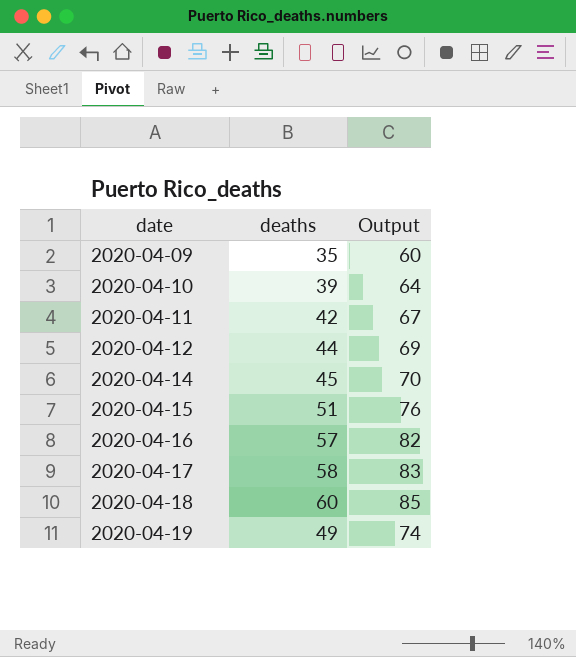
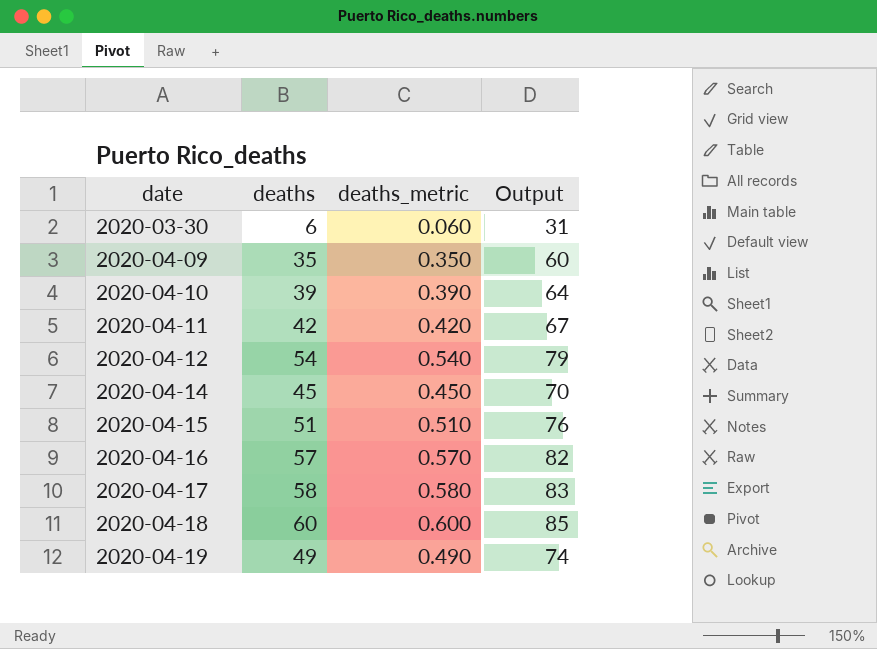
column deaths_metric | formula: none -> [deaths] * 0.01
row 2020-03-30: none -> 6 | 0.060 | 31
2020-04-12 | deaths: 44 -> 54
2020-04-12 | Output: 69 -> 79

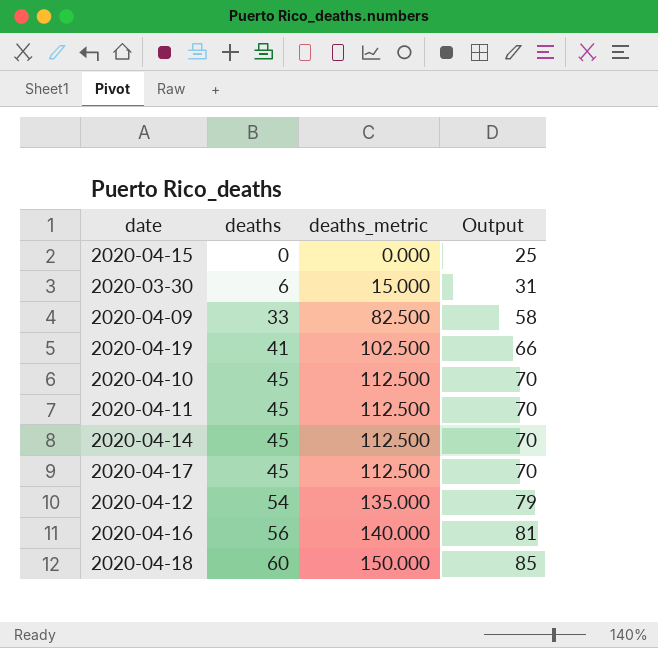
row order: date ascending -> deaths ascending
column deaths_metric | formula: [deaths] * 0.01 -> [deaths] * 2.5
2020-04-15 | deaths: 51 -> 0
2020-04-15 | Output: 76 -> 25
2020-04-09 | deaths: 35 -> 33
2020-04-09 | Output: 60 -> 58
2020-04-19 | deaths: 49 -> 41
2020-04-19 | Output: 74 -> 66
2020-04-10 | deaths: 39 -> 45
2020-04-10 | Output: 64 -> 70
2020-04-11 | deaths: 42 -> 45
2020-04-11 | Output: 67 -> 70
2020-04-17 | deaths: 58 -> 45
2020-04-17 | Output: 83 -> 70
2020-04-16 | deaths: 57 -> 56
2020-04-16 | Output: 82 -> 81

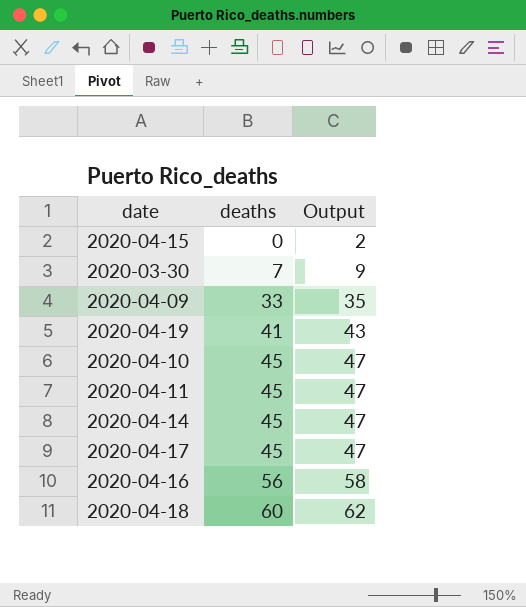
column deaths_metric | formula: [deaths] * 2.5 -> none
column Output | formula: [deaths] + 25 -> [deaths] + 2
row 2020-04-12: 54 | 135.000 | 79 -> none
2020-03-30 | deaths: 6 -> 7

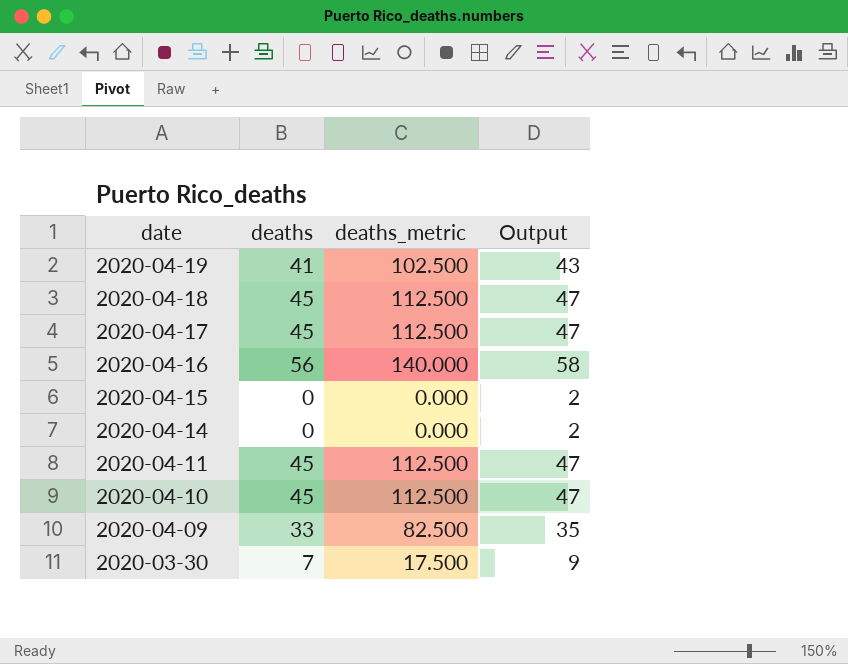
row order: deaths ascending -> date descending
column deaths_metric | formula: none -> [deaths] * 2.5
2020-04-18 | deaths: 60 -> 45
2020-04-18 | Output: 62 -> 47
2020-04-14 | deaths: 45 -> 0
2020-04-14 | Output: 47 -> 2

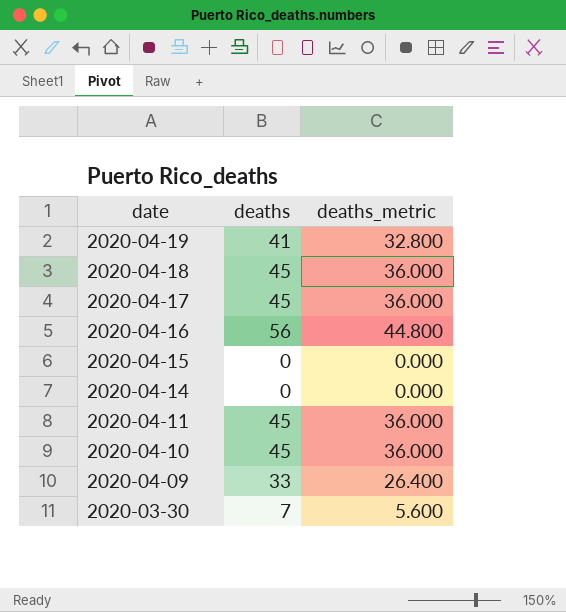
column Output | formula: [deaths] + 2 -> none
column deaths_metric | formula: [deaths] * 2.5 -> [deaths] * 0.8

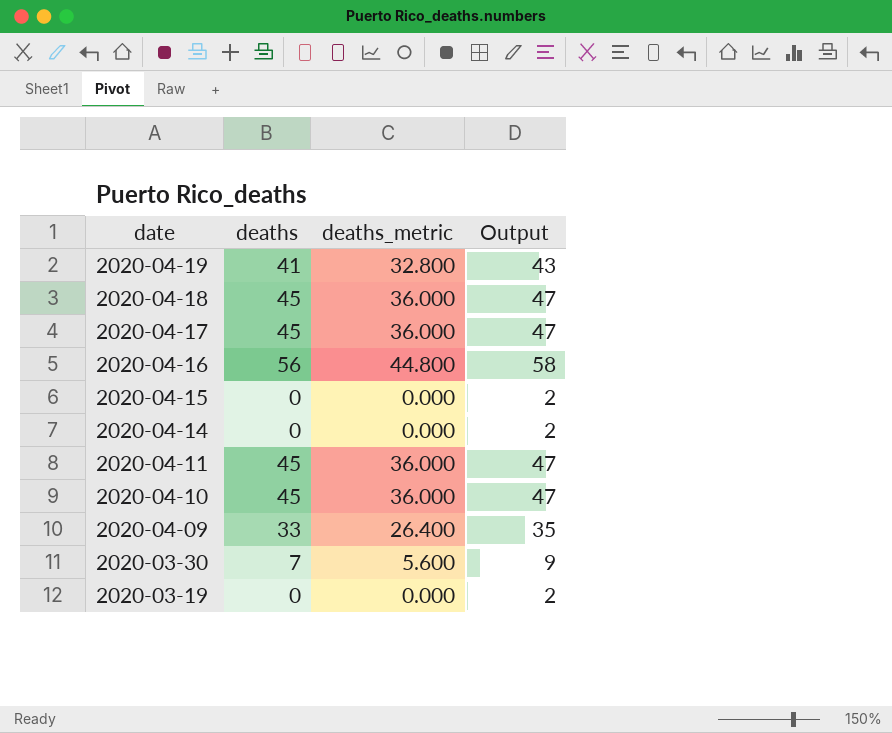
column Output | formula: none -> [deaths] + 2
row 2020-03-19: none -> 0 | 0.000 | 2

